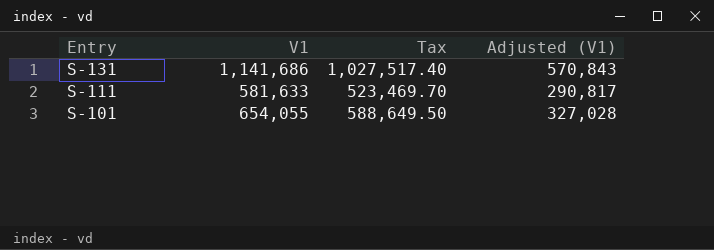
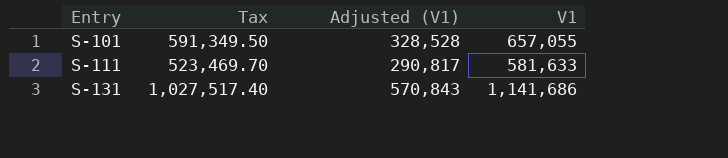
row order: Entry descending -> Entry ascending
column V1 | position: 2 -> 4
S-101 | Tax: 588,649.50 -> 591,349.50
S-101 | Adjusted (V1): 327,028 -> 328,528
S-101 | V1: 654,055 -> 657,055

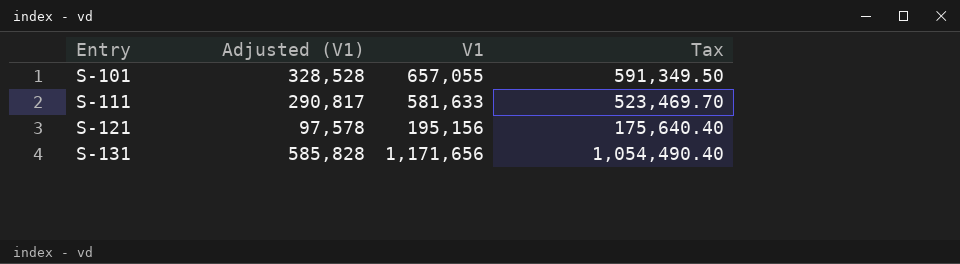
column Tax | position: 2 -> 4
row S-121: none -> 97,578 | 195,156 | 175,640.40
S-131 | Adjusted (V1): 570,843 -> 585,828
S-131 | V1: 1,141,686 -> 1,171,656
S-131 | Tax: 1,027,517.40 -> 1,054,490.40

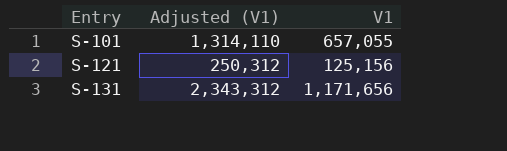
column Tax | formula: [V1] * 0.9 -> none
column Adjusted (V1) | formula: [V1] * 0.5 -> [V1] * 2
row S-111: 290,817 | 581,633 | 523,469.70 -> none
S-121 | V1: 195,156 -> 125,156

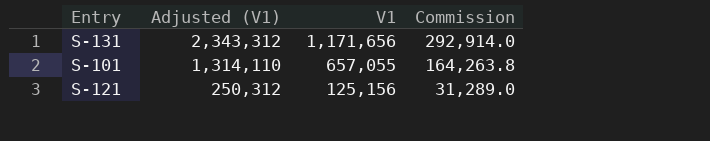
row order: Entry ascending -> Adjusted (V1) descending
column Commission | formula: none -> [V1] * 0.25

